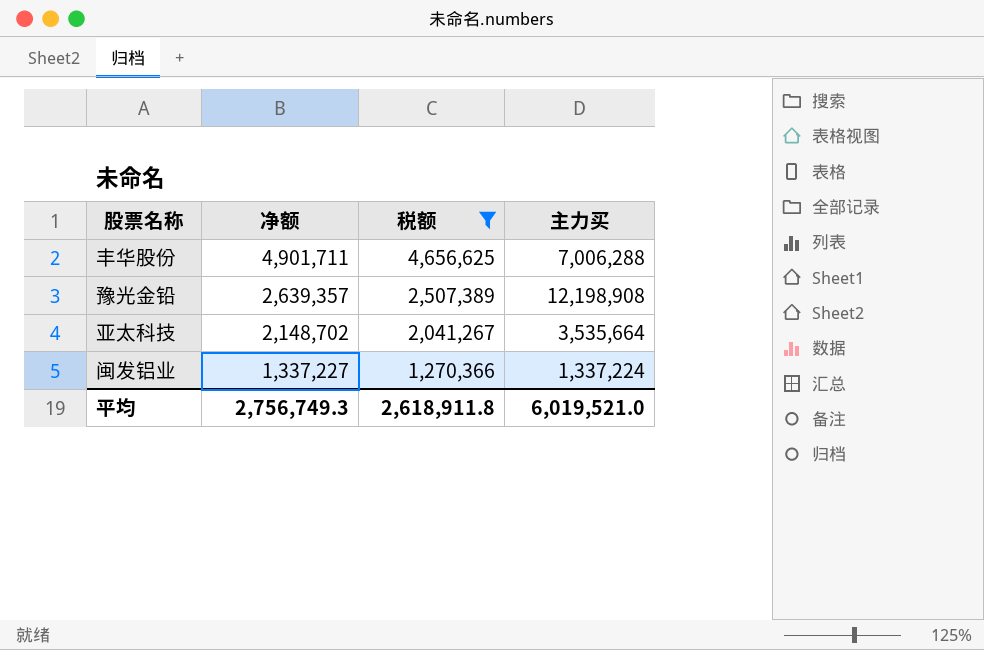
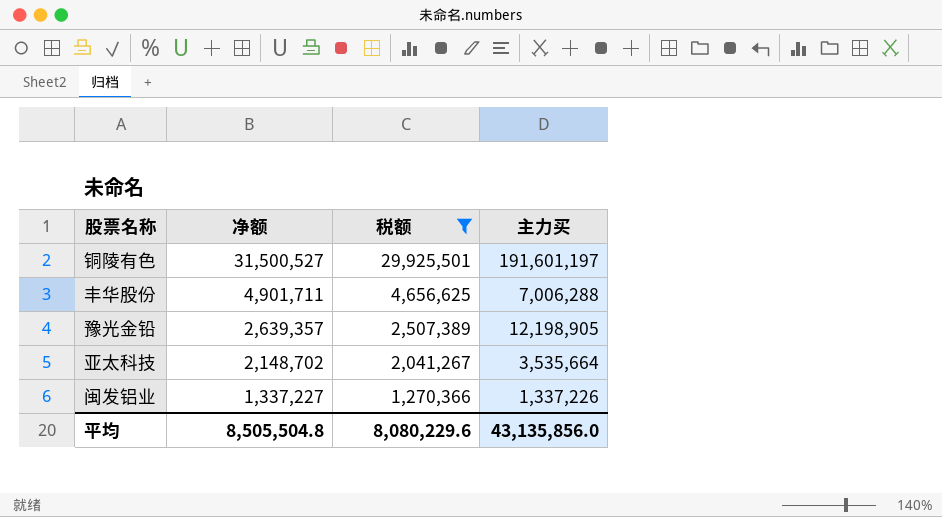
row 铜陵有色: none -> 31,500,527 | 29,925,501 | 191,601,197
豫光金铅 | 主力买: 12,198,908 -> 12,198,905
闽发铝业 | 主力买: 1,337,224 -> 1,337,226
平均 | 净额: 2,756,749.3 -> 8,505,504.8
平均 | 税额: 2,618,911.8 -> 8,080,229.6
平均 | 主力买: 6,019,521.0 -> 43,135,856.0

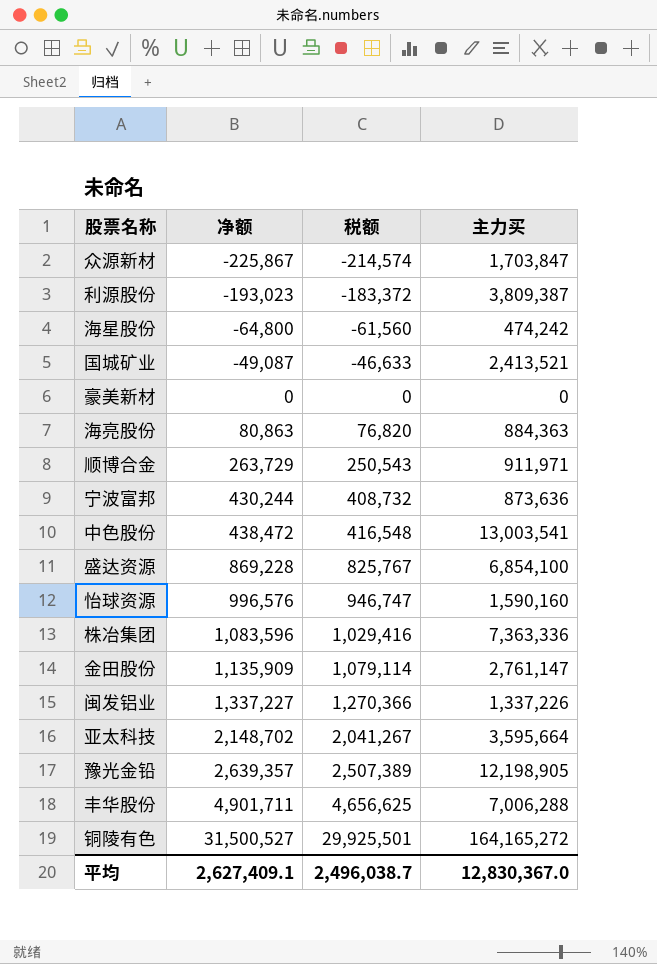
filter: 税额 >= 1,270,366 -> none
row order: 净额 descending -> 净额 ascending
亚太科技 | 主力买: 3,535,664 -> 3,595,664
铜陵有色 | 主力买: 191,601,197 -> 164,165,272
平均 | 净额: 8,505,504.8 -> 2,627,409.1
平均 | 税额: 8,080,229.6 -> 2,496,038.7
平均 | 主力买: 43,135,856.0 -> 12,830,367.0

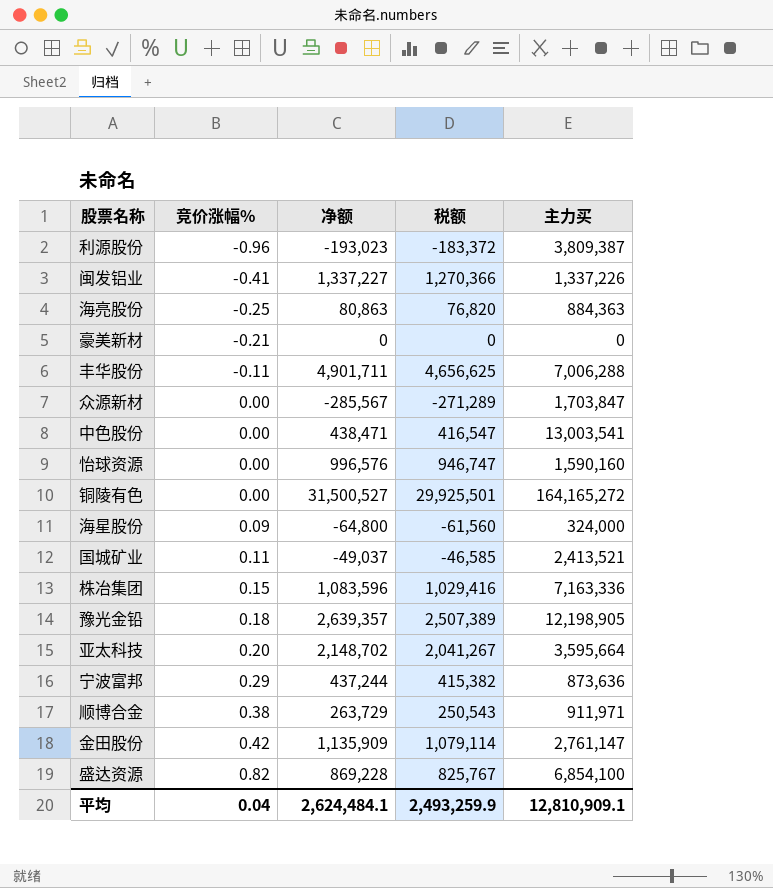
row order: 净额 ascending -> 竞价涨幅% ascending
column 竞价涨幅% | position: none -> 2
众源新材 | 净额: -225,867 -> -285,567
众源新材 | 税额: -214,574 -> -271,289
中色股份 | 净额: 438,472 -> 438,471
中色股份 | 税额: 416,548 -> 416,547
海星股份 | 主力买: 474,242 -> 324,000
国城矿业 | 净额: -49,087 -> -49,037
国城矿业 | 税额: -46,633 -> -46,585
株冶集团 | 主力买: 7,363,336 -> 7,163,336
宁波富邦 | 净额: 430,244 -> 437,244
宁波富邦 | 税额: 408,732 -> 415,382
平均 | 净额: 2,627,409.1 -> 2,624,484.1
平均 | 税额: 2,496,038.7 -> 2,493,259.9
平均 | 主力买: 12,830,367.0 -> 12,810,909.1

